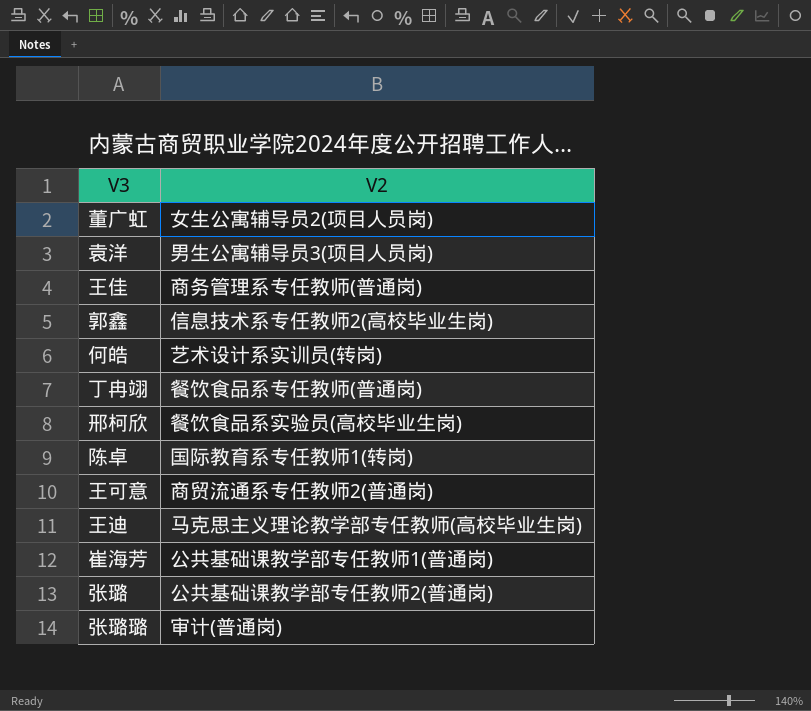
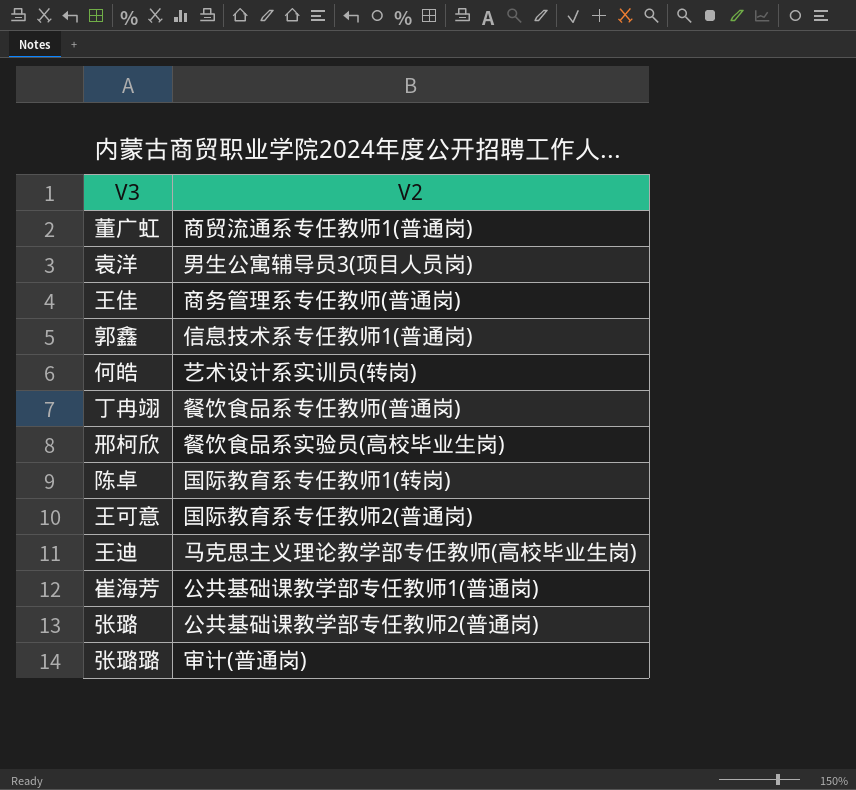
董广虹 | V2: 女生公寓辅导员2(项目人员岗) -> 商贸流通系专任教师1(普通岗)
郭鑫 | V2: 信息技术系专任教师2(高校毕业生岗) -> 信息技术系专任教师1(普通岗)
王可意 | V2: 商贸流通系专任教师2(普通岗) -> 国际教育系专任教师2(普通岗)

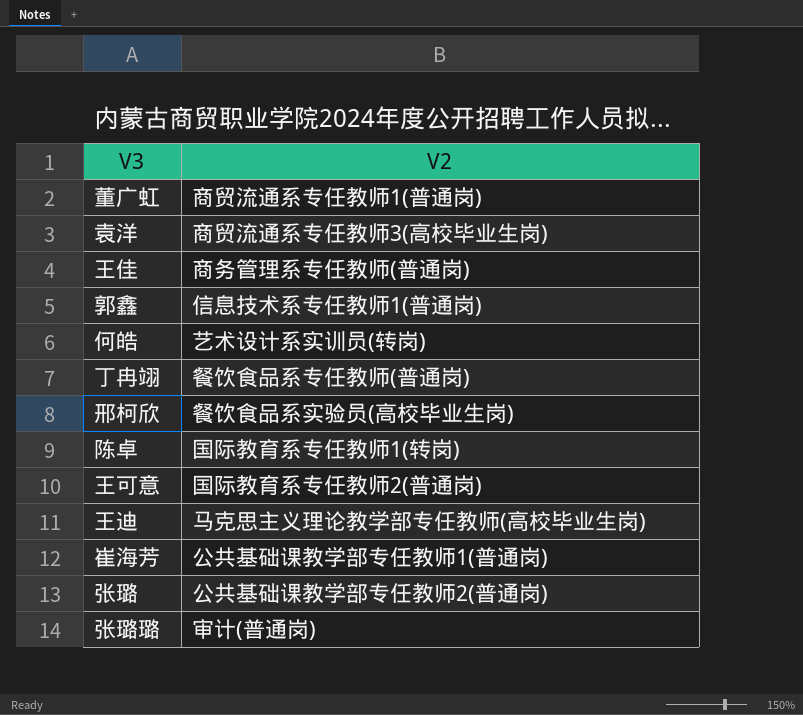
袁洋 | V2: 男生公寓辅导员3(项目人员岗) -> 商贸流通系专任教师3(高校毕业生岗)

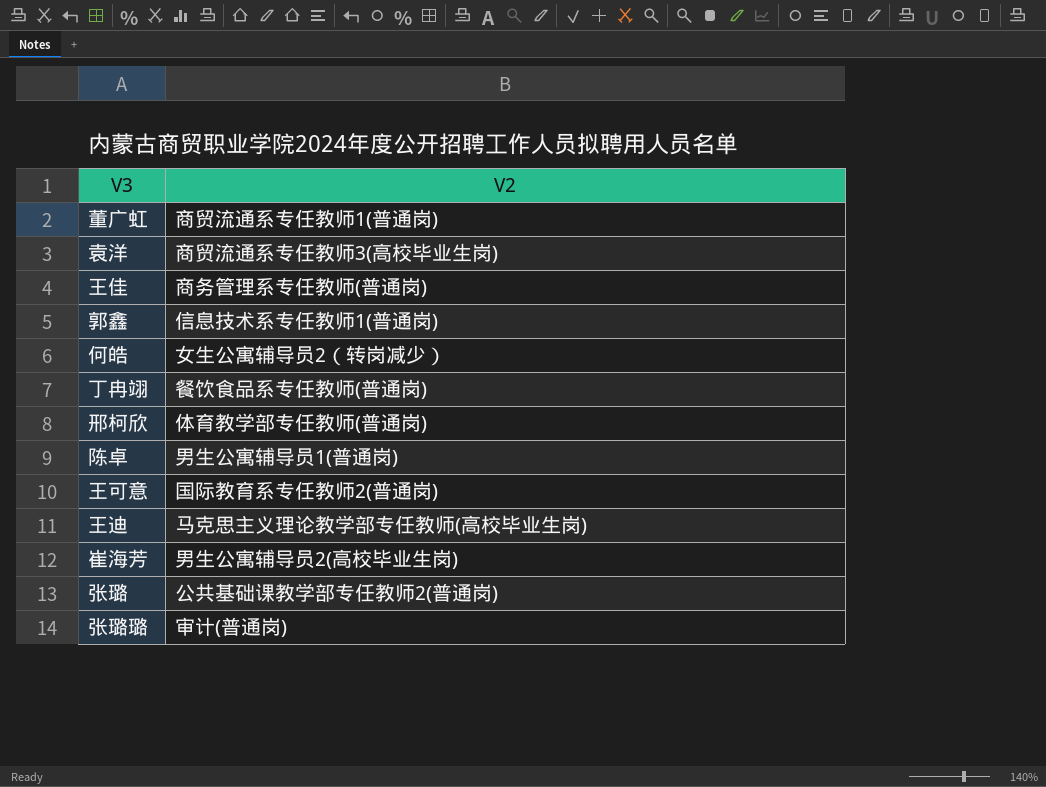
何皓 | V2: 艺术设计系实训员(转岗) -> 女生公寓辅导员2（转岗减少）
邢柯欣 | V2: 餐饮食品系实验员(高校毕业生岗) -> 体育教学部专任教师(普通岗)
陈卓 | V2: 国际教育系专任教师1(转岗) -> 男生公寓辅导员1(普通岗)
崔海芳 | V2: 公共基础课教学部专任教师1(普通岗) -> 男生公寓辅导员2(高校毕业生岗)

